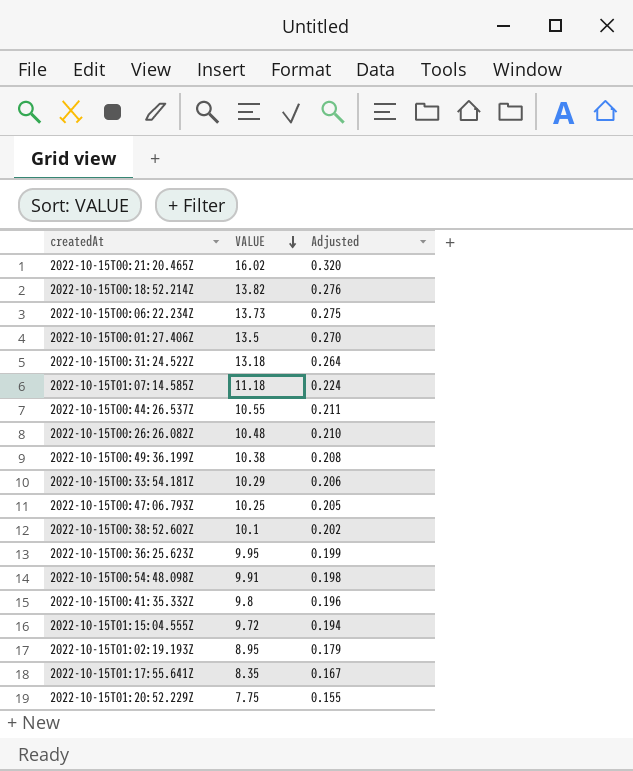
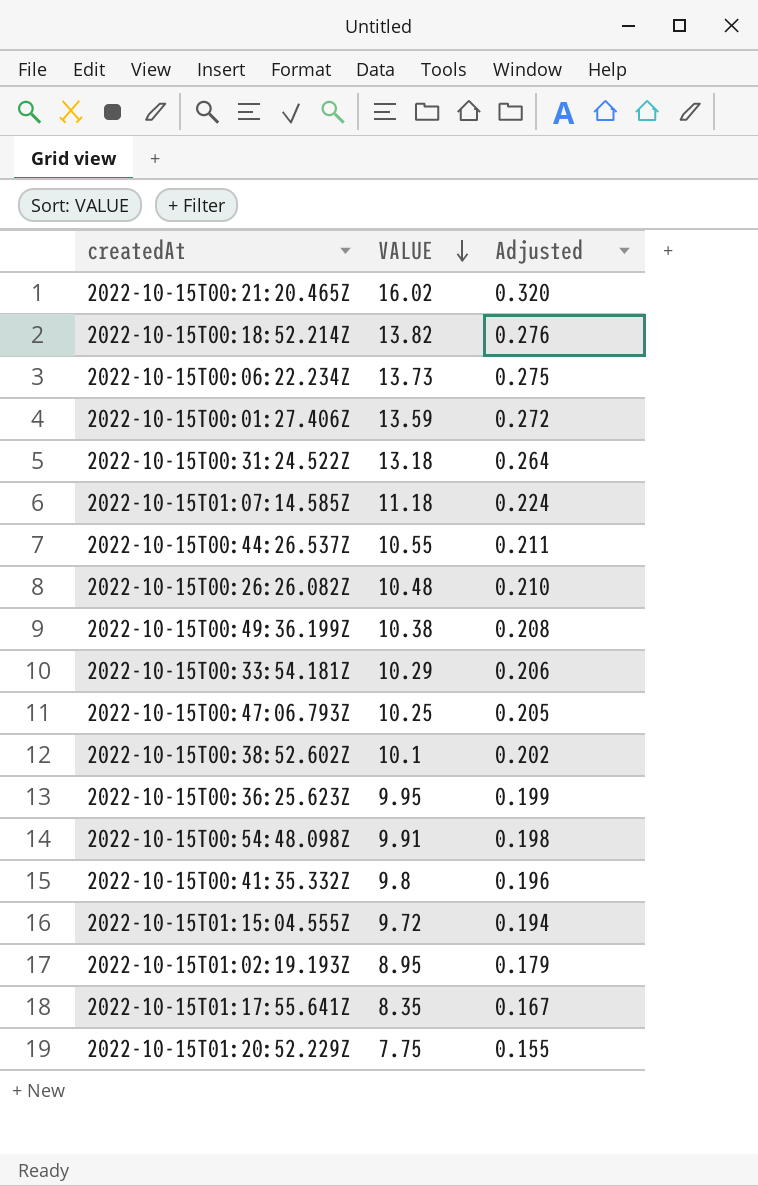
2022-10-15T00:01:27.406Z | VALUE: 13.5 -> 13.59
2022-10-15T00:01:27.406Z | Adjusted: 0.270 -> 0.272

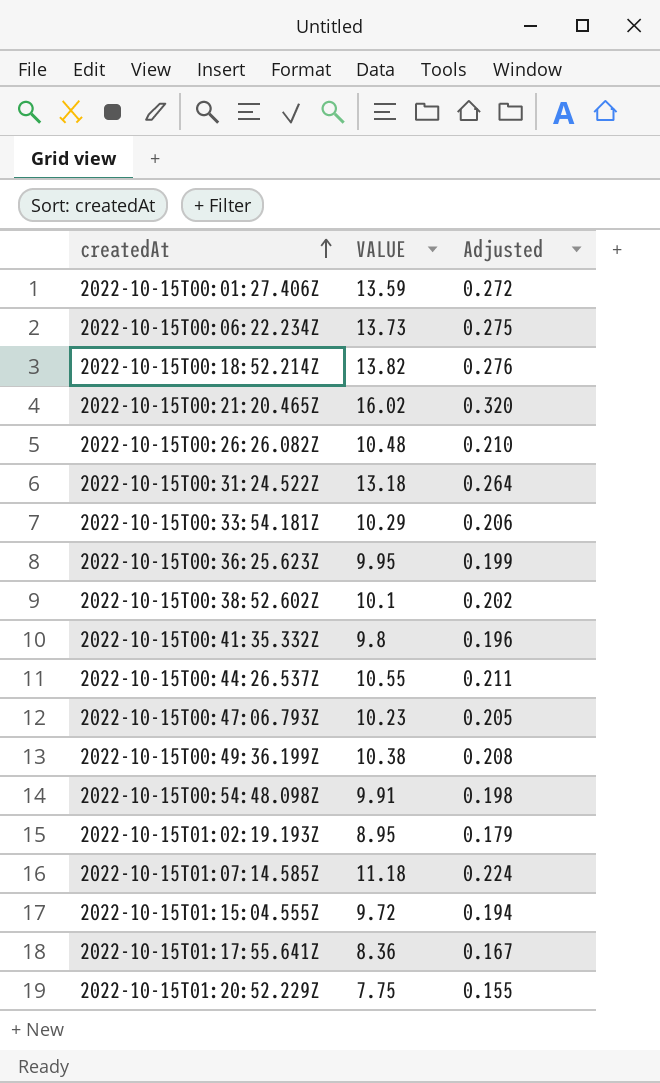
row order: VALUE descending -> createdAt ascending
2022-10-15T00:47:06.793Z | VALUE: 10.25 -> 10.23
2022-10-15T01:17:55.641Z | VALUE: 8.35 -> 8.36

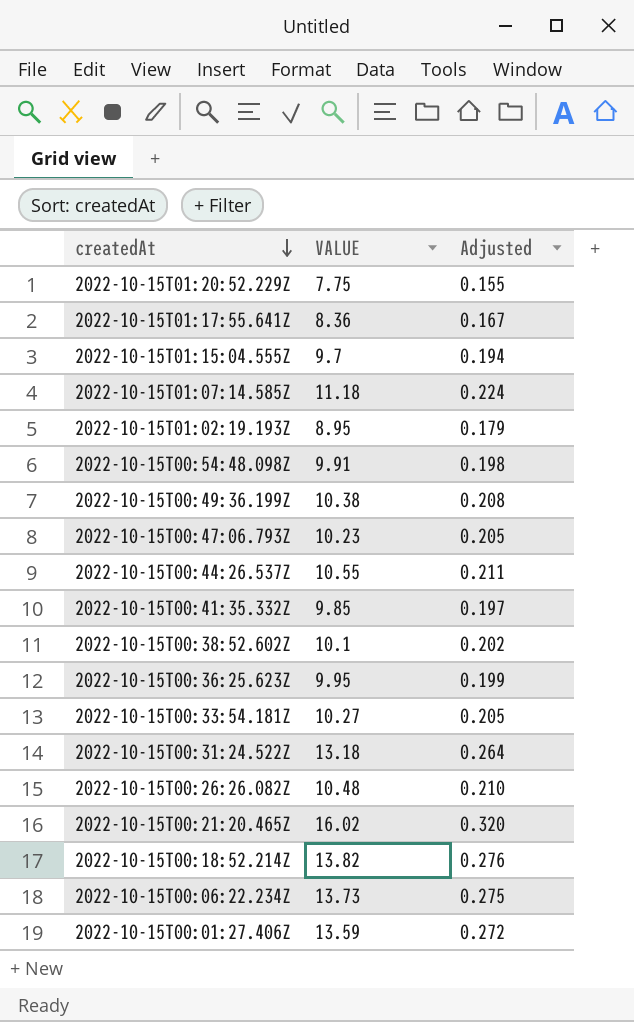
row order: createdAt ascending -> createdAt descending
2022-10-15T01:15:04.555Z | VALUE: 9.72 -> 9.7
2022-10-15T00:41:35.332Z | VALUE: 9.8 -> 9.85
2022-10-15T00:41:35.332Z | Adjusted: 0.196 -> 0.197
2022-10-15T00:33:54.181Z | VALUE: 10.29 -> 10.27
2022-10-15T00:33:54.181Z | Adjusted: 0.206 -> 0.205

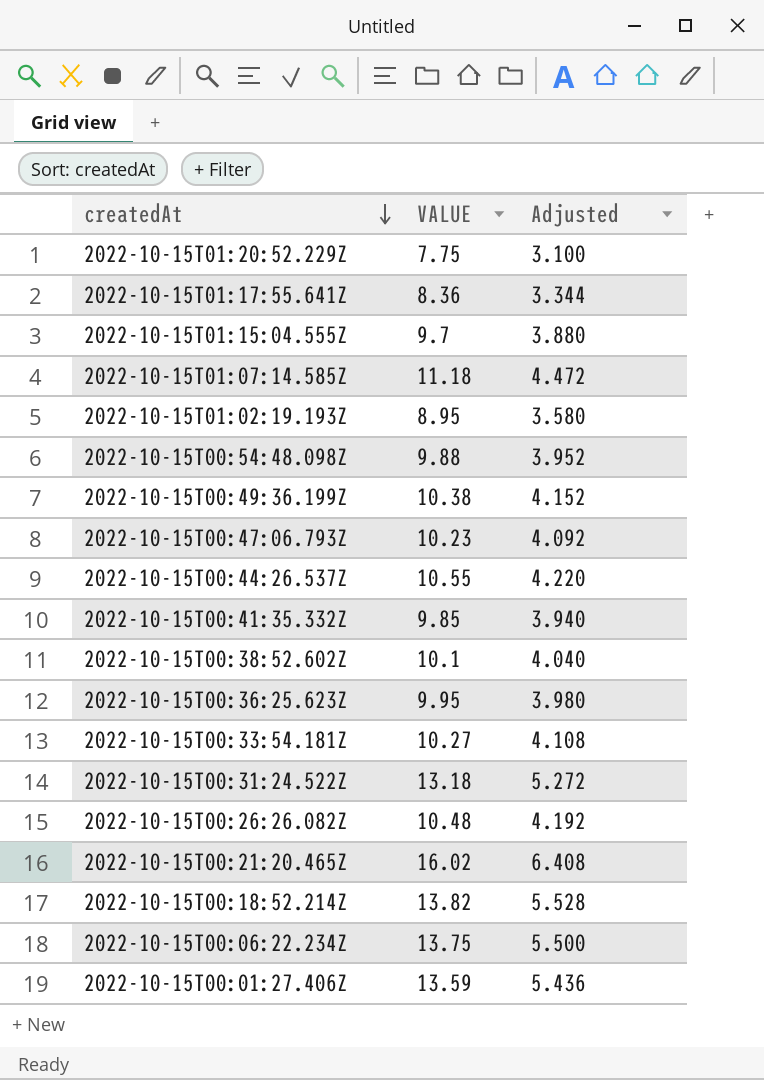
column Adjusted | formula: [VALUE] * 0.02 -> [VALUE] * 0.4
2022-10-15T00:54:48.098Z | VALUE: 9.91 -> 9.88
2022-10-15T00:06:22.234Z | VALUE: 13.73 -> 13.75

